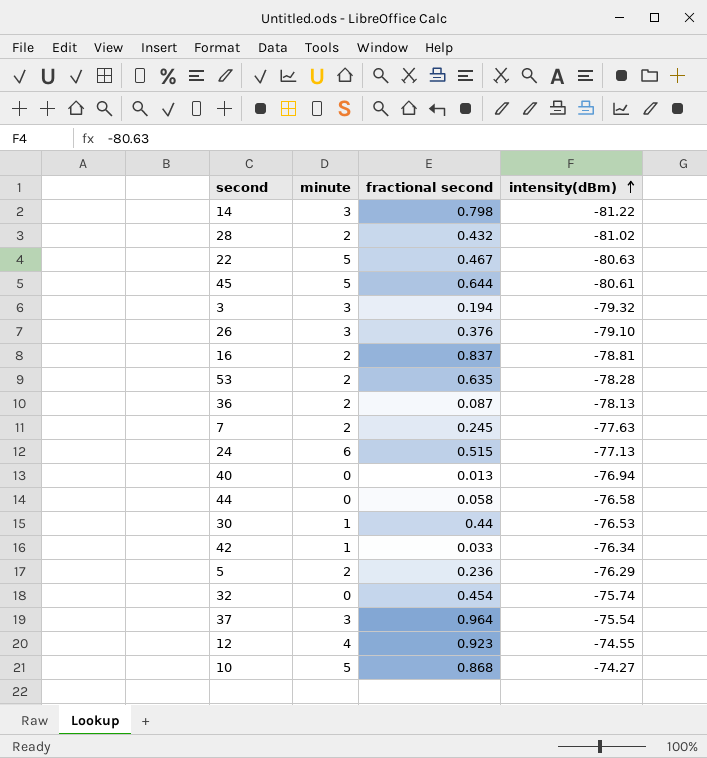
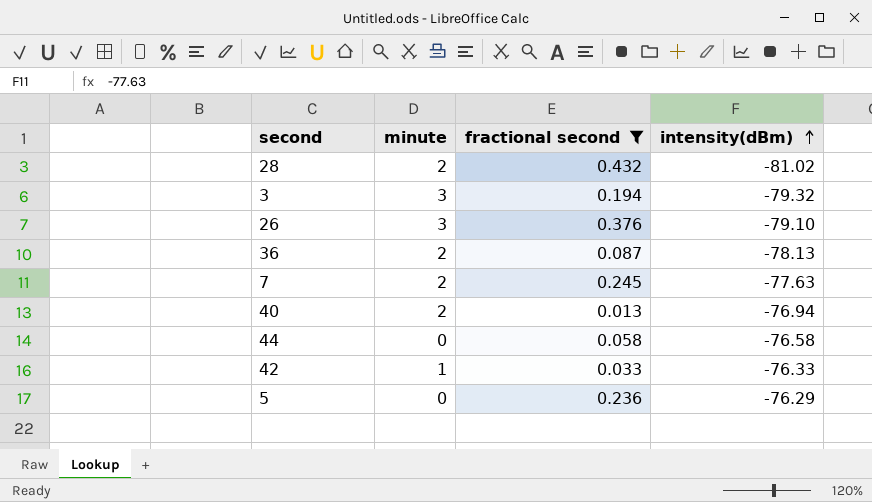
filter: none -> fractional second <= 0.432
40 | minute: 0 -> 2
42 | intensity(dBm): -76.34 -> -76.33
5 | minute: 2 -> 0

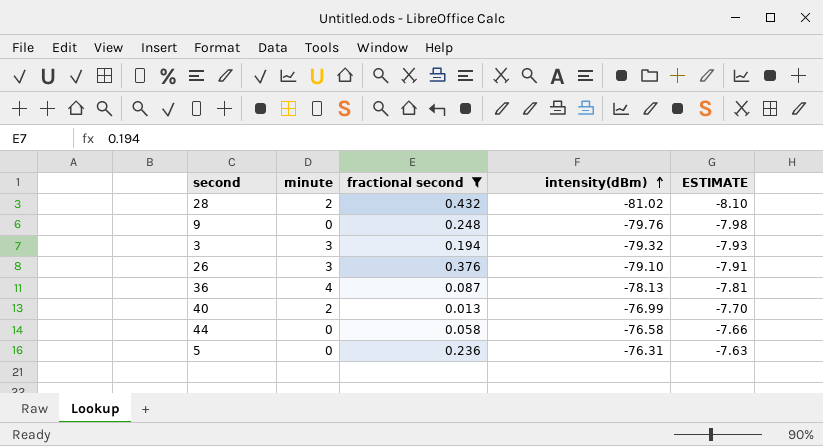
column ESTIMATE | formula: none -> [intensity(dBm)] * 0.1
row 7: 2 | 0.245 | -77.63 -> none
row 42: 1 | 0.033 | -76.33 -> none
row 9: none -> 0 | 0.248 | -79.76 | -7.98
36 | minute: 2 -> 4
40 | intensity(dBm): -76.94 -> -76.99
5 | intensity(dBm): -76.29 -> -76.31

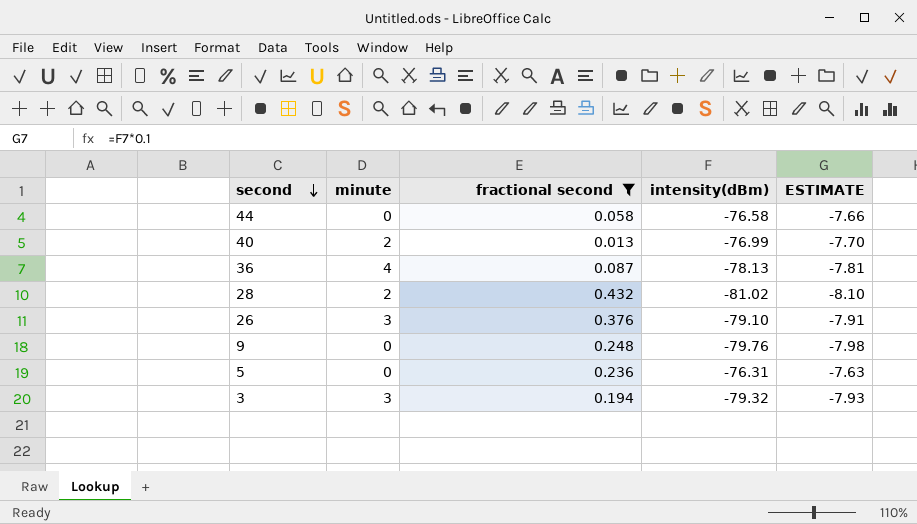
row order: intensity(dBm) ascending -> second descending

